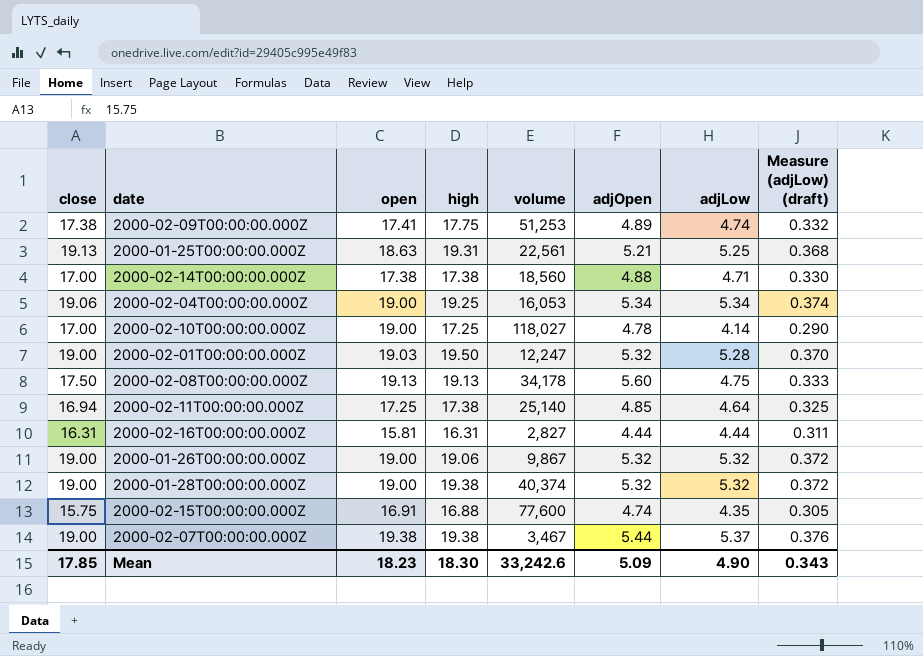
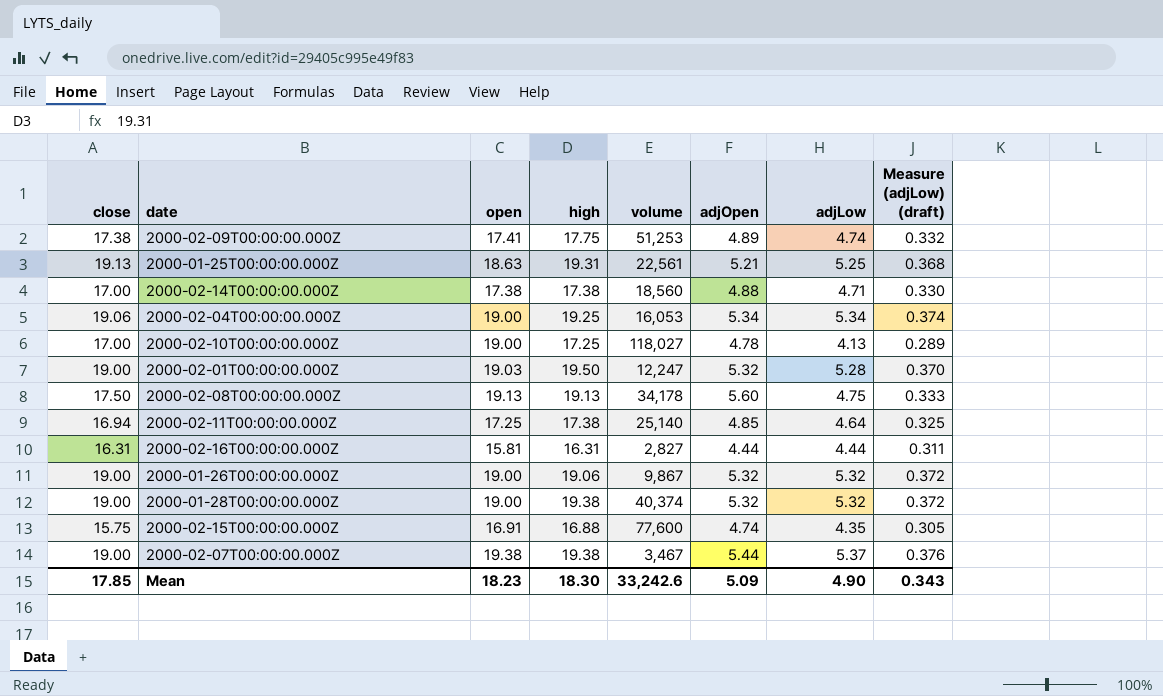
2000-02-10T00:00:00.000Z | adjLow: 4.14 -> 4.13
2000-02-10T00:00:00.000Z | Measure (adjLow) (draft): 0.290 -> 0.289

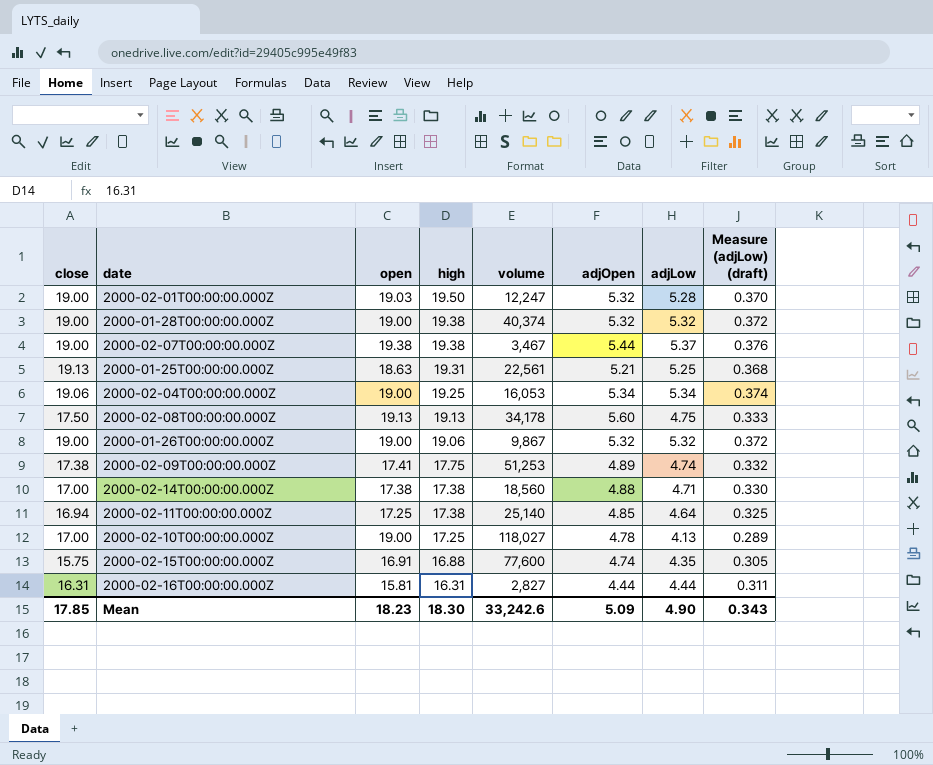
row order: none -> high descending

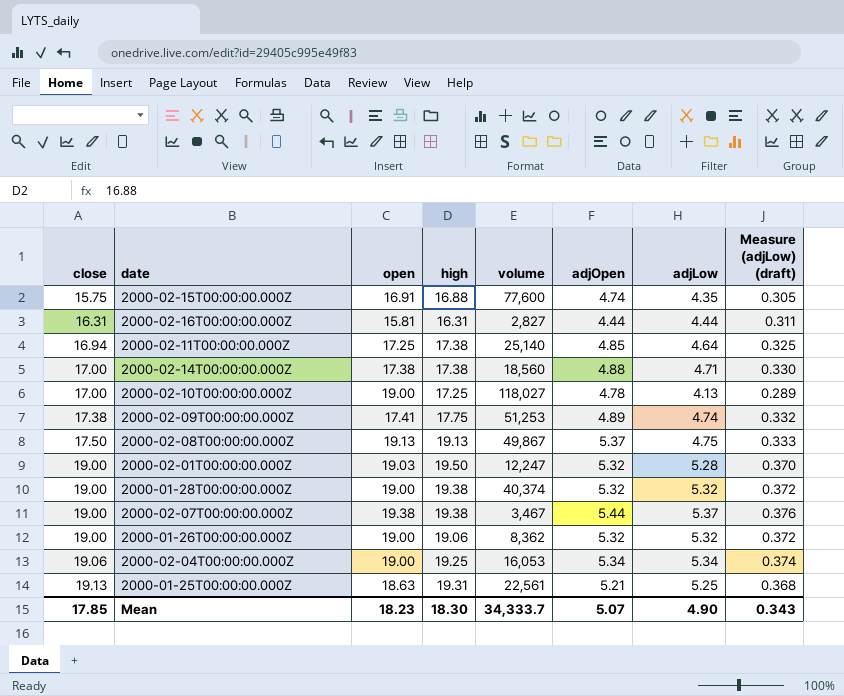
row order: high descending -> close ascending
2000-02-08T00:00:00.000Z | volume: 34,178 -> 49,867
2000-02-08T00:00:00.000Z | adjOpen: 5.60 -> 5.37
2000-01-26T00:00:00.000Z | volume: 9,867 -> 8,362
Mean | volume: 33,242.6 -> 34,333.7
Mean | adjOpen: 5.09 -> 5.07

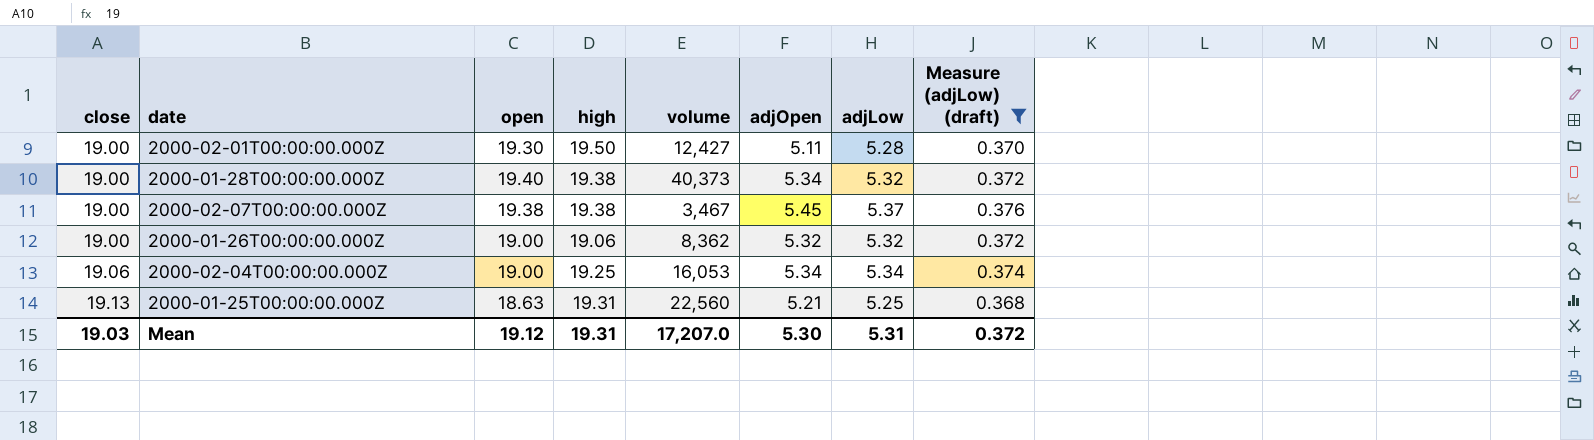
filter: none -> Measure (adjLow) (draft) >= 0.368
2000-02-01T00:00:00.000Z | open: 19.03 -> 19.30
2000-02-01T00:00:00.000Z | volume: 12,247 -> 12,427
2000-02-01T00:00:00.000Z | adjOpen: 5.32 -> 5.11
2000-01-28T00:00:00.000Z | open: 19.00 -> 19.40
2000-01-28T00:00:00.000Z | volume: 40,374 -> 40,373
2000-01-28T00:00:00.000Z | adjOpen: 5.32 -> 5.34
2000-02-07T00:00:00.000Z | adjOpen: 5.44 -> 5.45
2000-01-25T00:00:00.000Z | volume: 22,561 -> 22,560
Mean | close: 17.85 -> 19.03
Mean | open: 18.23 -> 19.12
Mean | high: 18.30 -> 19.31
Mean | volume: 34,333.7 -> 17,207.0
Mean | adjOpen: 5.07 -> 5.30
Mean | adjLow: 4.90 -> 5.31
Mean | Measure (adjLow) (draft): 0.343 -> 0.372

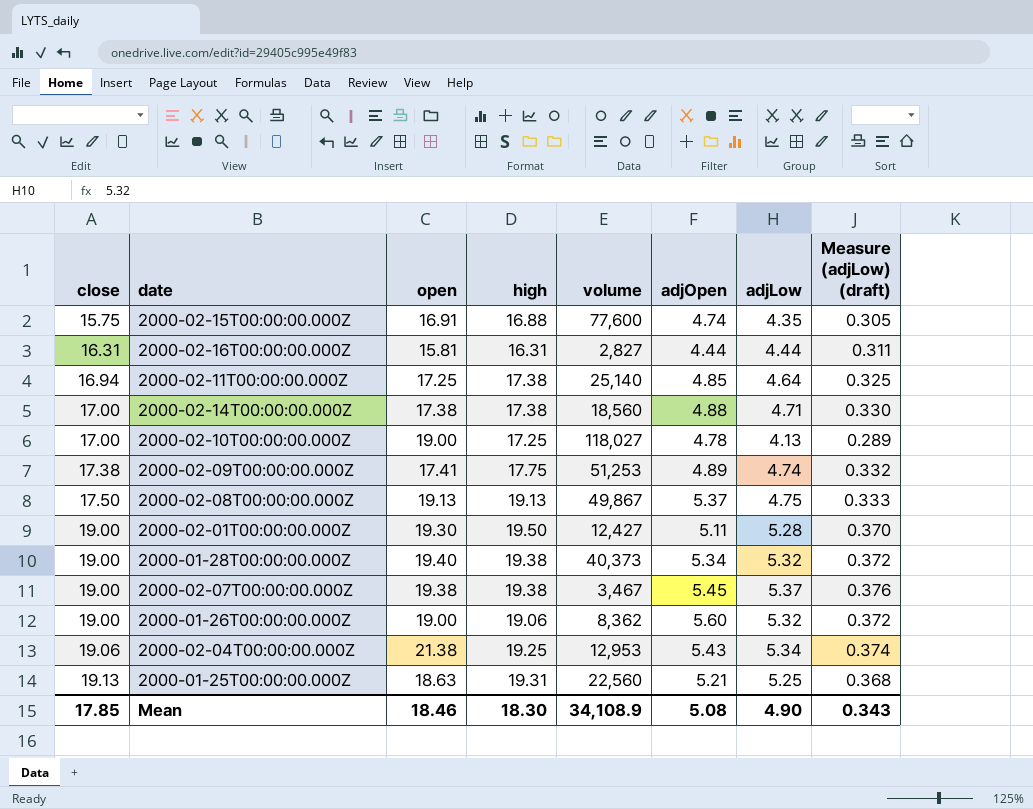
filter: Measure (adjLow) (draft) >= 0.368 -> none
2000-01-26T00:00:00.000Z | adjOpen: 5.32 -> 5.60
2000-02-04T00:00:00.000Z | open: 19.00 -> 21.38
2000-02-04T00:00:00.000Z | volume: 16,053 -> 12,953
2000-02-04T00:00:00.000Z | adjOpen: 5.34 -> 5.43
Mean | close: 19.03 -> 17.85
Mean | open: 19.12 -> 18.46
Mean | high: 19.31 -> 18.30
Mean | volume: 17,207.0 -> 34,108.9
Mean | adjOpen: 5.30 -> 5.08
Mean | adjLow: 5.31 -> 4.90
Mean | Measure (adjLow) (draft): 0.372 -> 0.343

